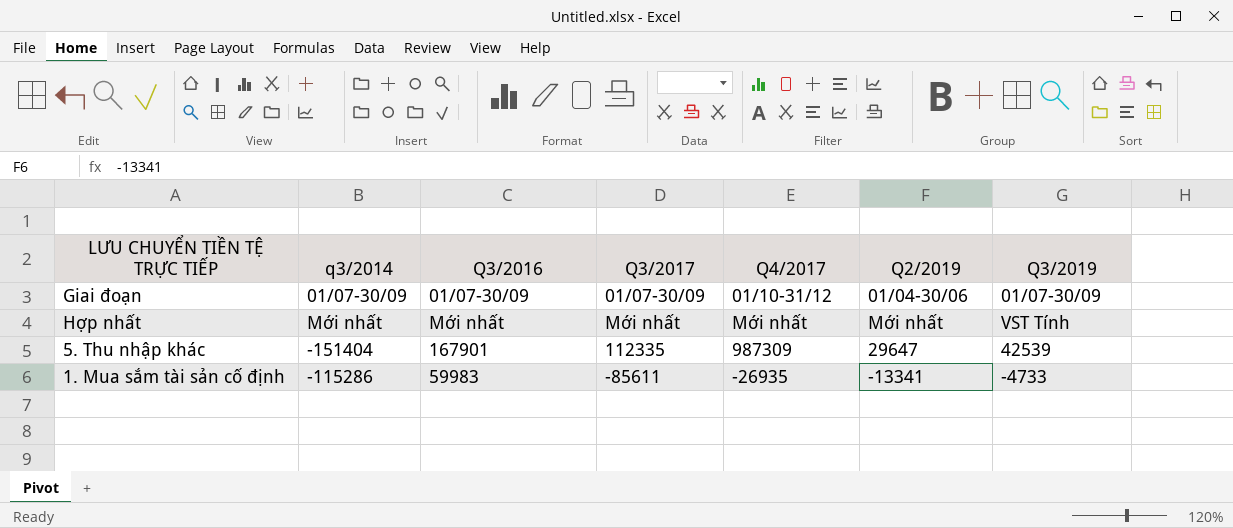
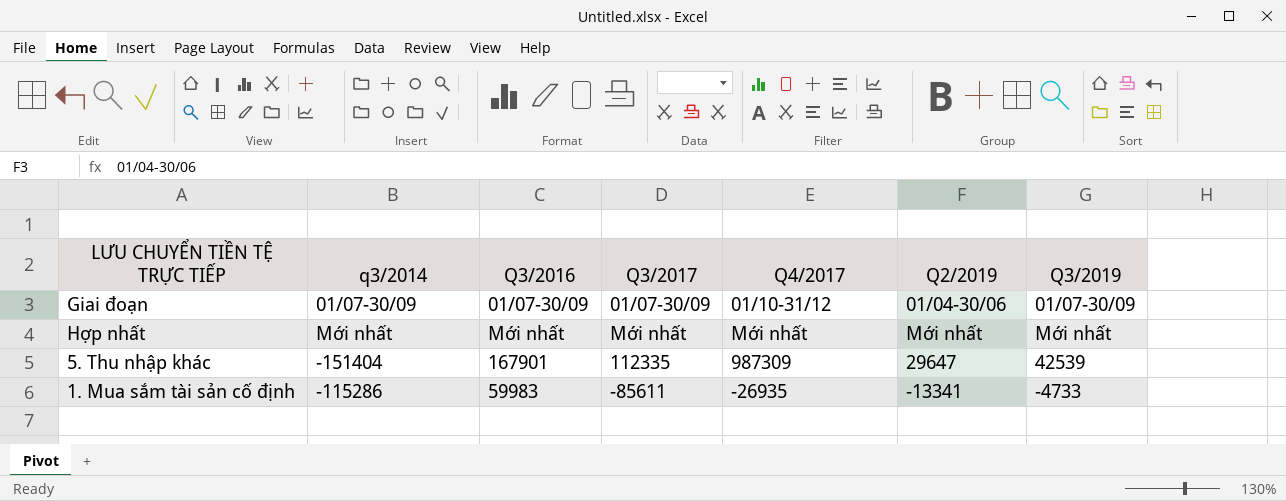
Hợp nhất | Q3/2019: VST Tính -> Mới nhất

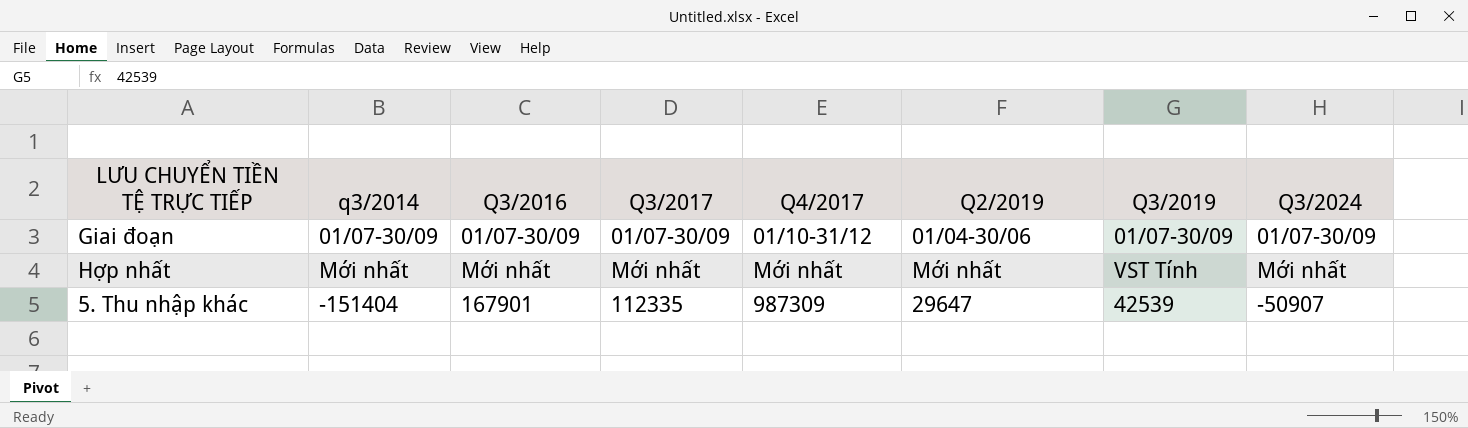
column Q3/2024 | position: none -> 8
row 1. Mua sắm tài sản cố định: -115286 | 59983 | -85611 | -26935 | -13341 | -4733 -> none
Hợp nhất | Q3/2019: Mới nhất -> VST Tính

